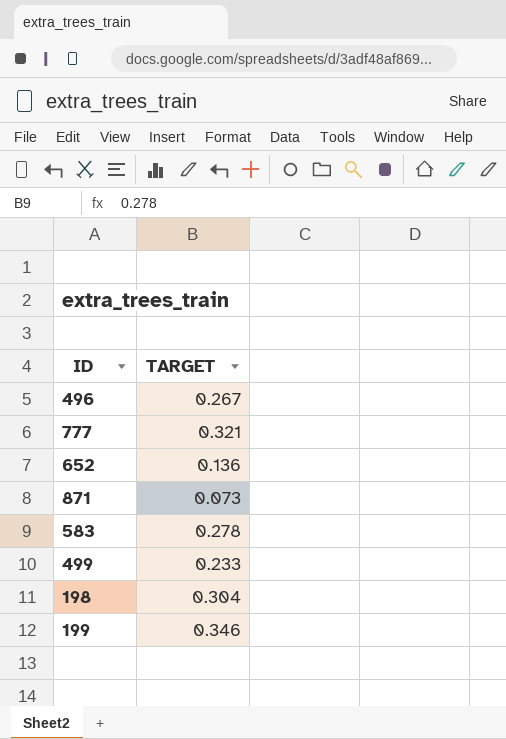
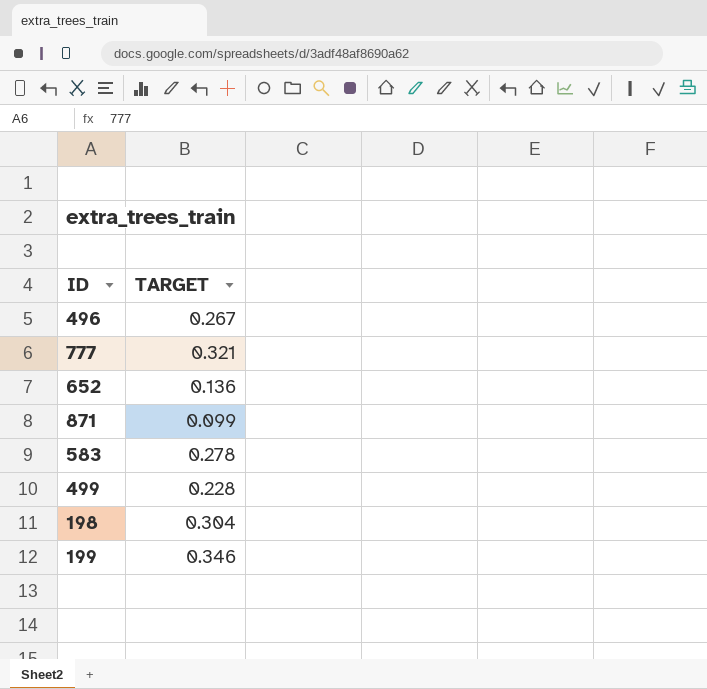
871 | TARGET: 0.073 -> 0.099
499 | TARGET: 0.233 -> 0.228

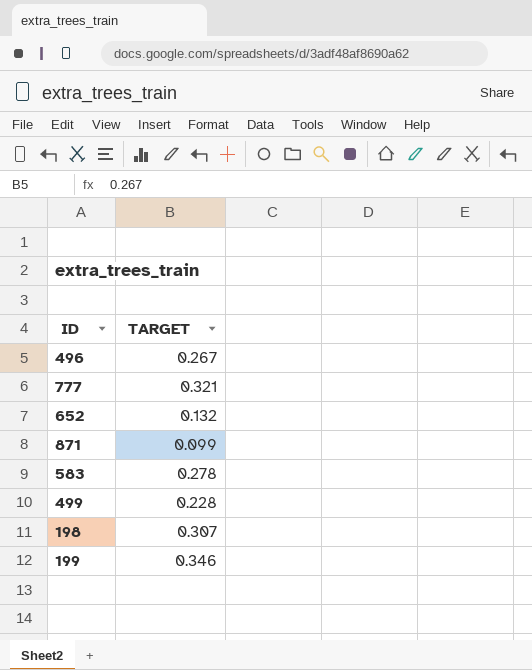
652 | TARGET: 0.136 -> 0.132
198 | TARGET: 0.304 -> 0.307

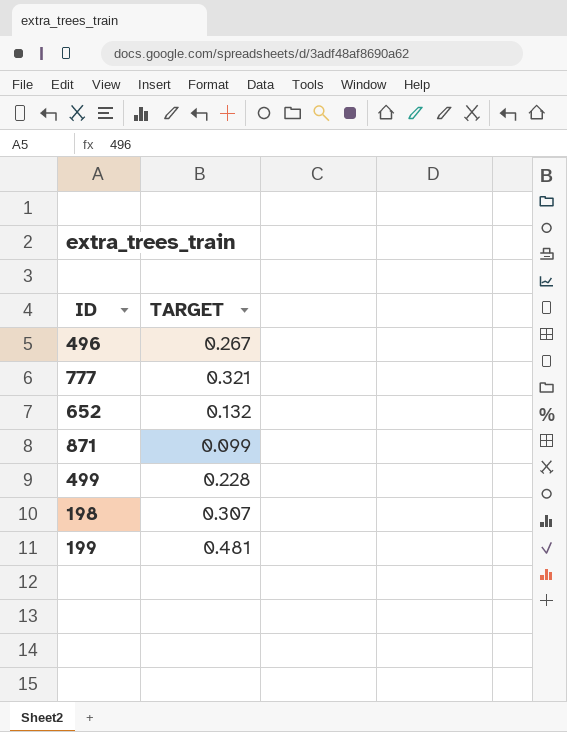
row 583: 0.278 -> none
199 | TARGET: 0.346 -> 0.481

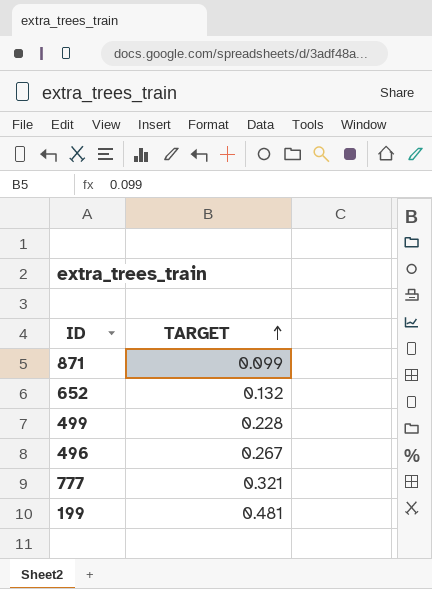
row order: none -> TARGET ascending
row 198: 0.307 -> none

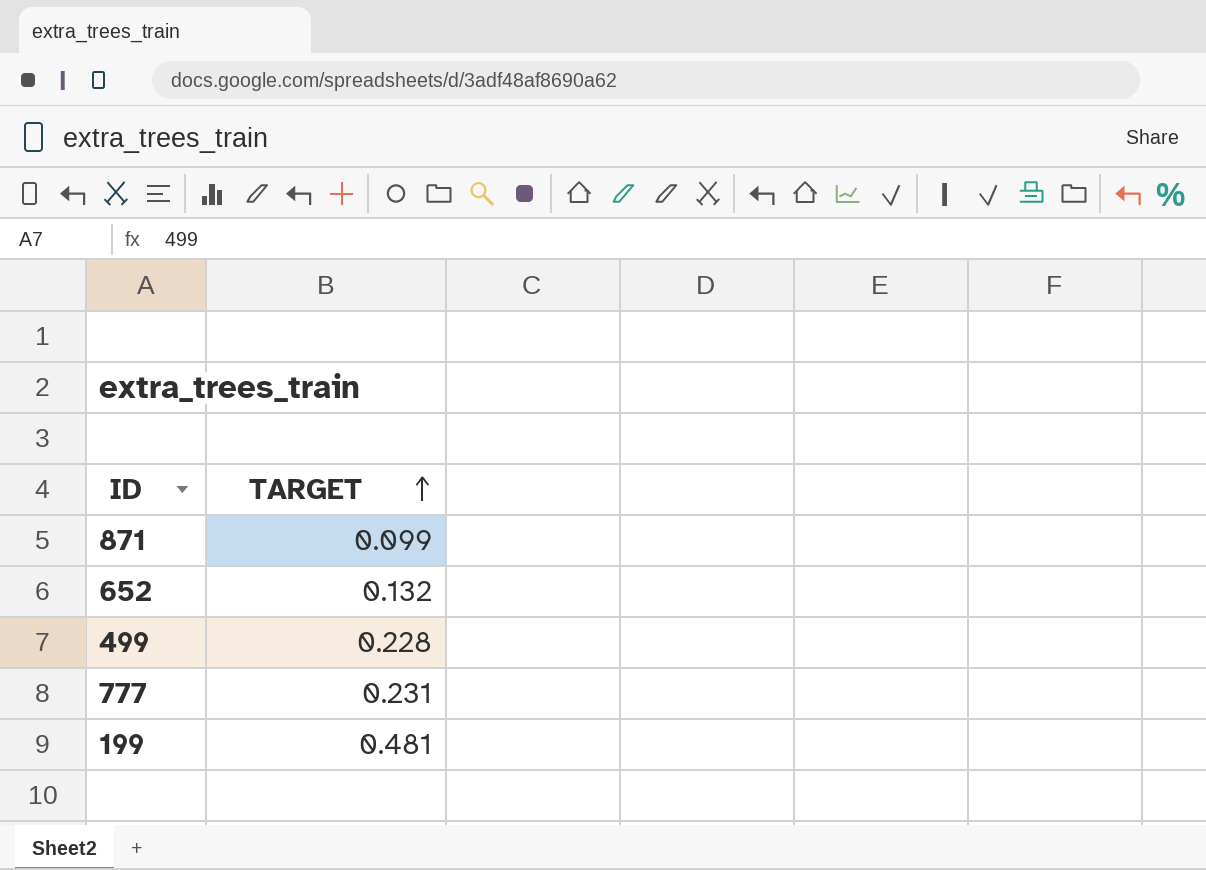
row 496: 0.267 -> none
777 | TARGET: 0.321 -> 0.231

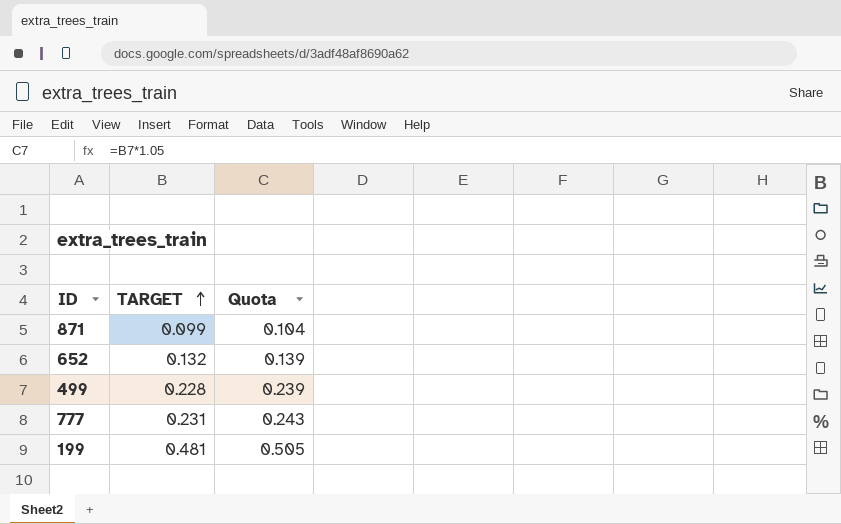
column Quota | formula: none -> [TARGET] * 1.05

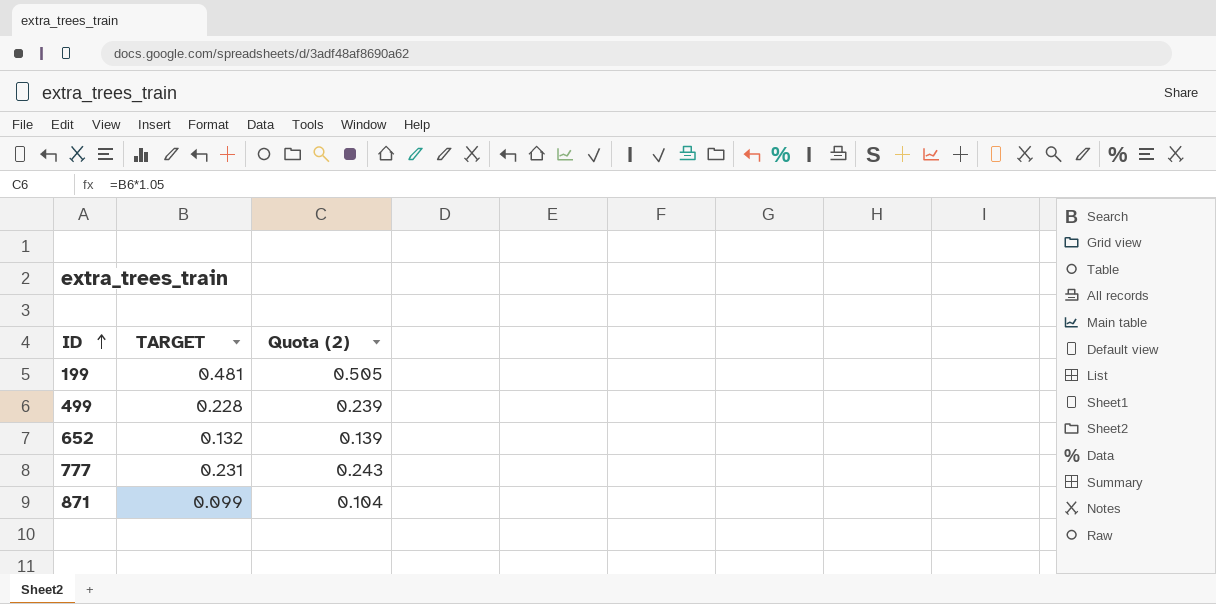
row order: TARGET ascending -> ID ascending
column name: Quota -> Quota (2)

